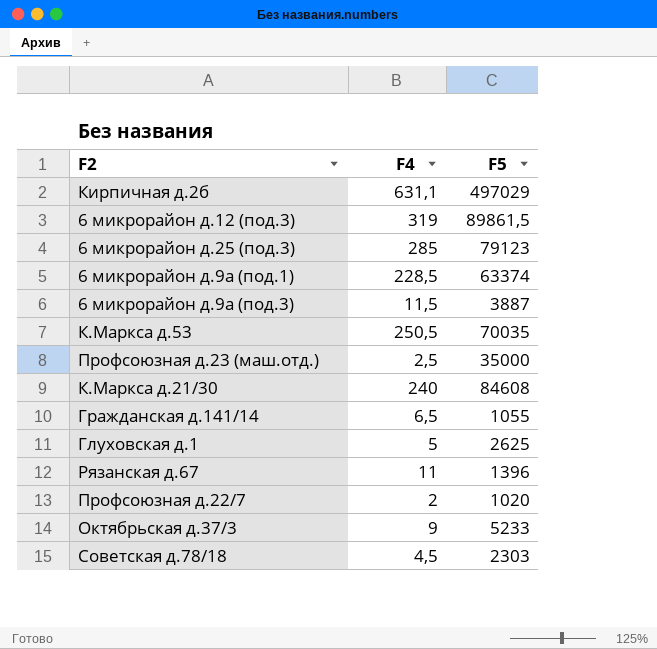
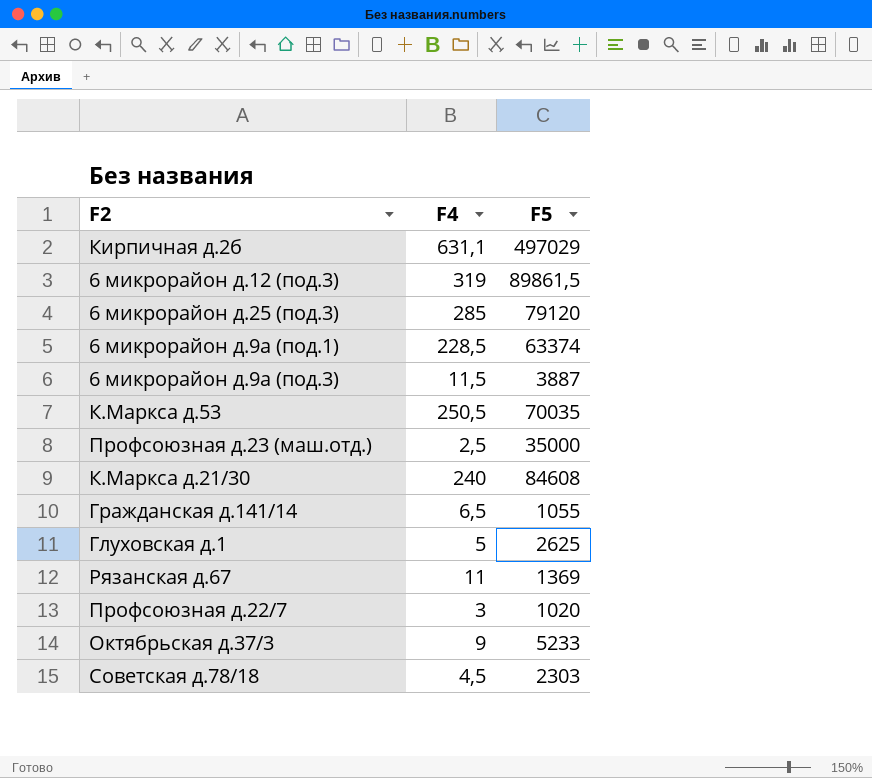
6 микрорайон д.25 (под.3) | F5: 79123 -> 79120
Рязанская д.67 | F5: 1396 -> 1369
Профсоюзная д.22/7 | F4: 2 -> 3

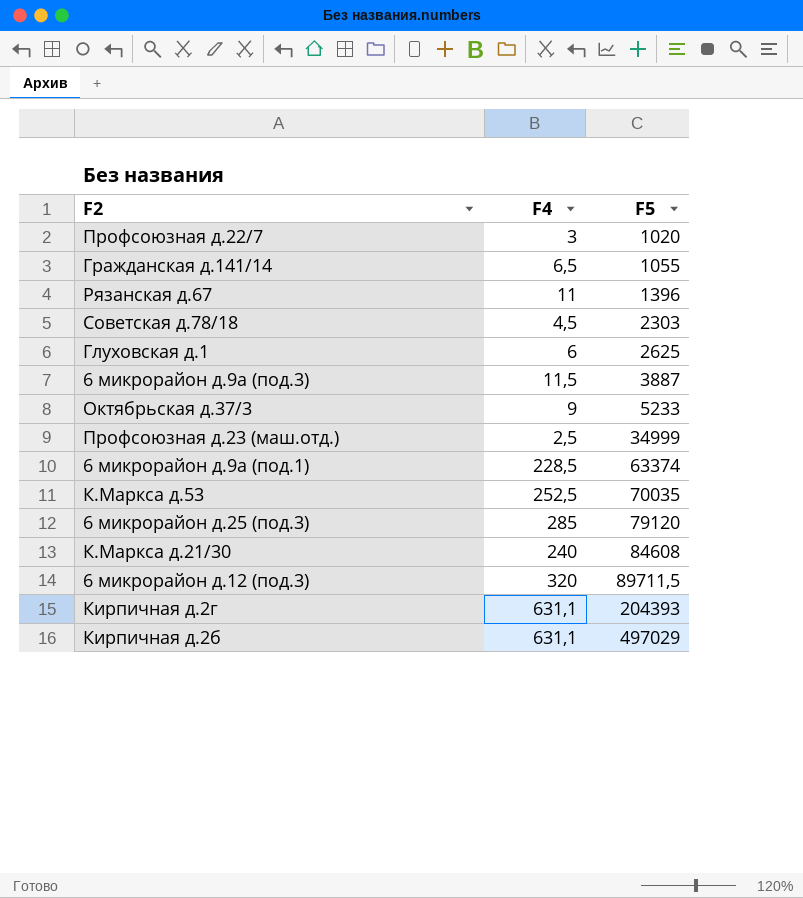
row order: none -> F5 ascending
Рязанская д.67 | F5: 1369 -> 1396
Глуховская д.1 | F4: 5 -> 6
Профсоюзная д.23 (маш.отд.) | F5: 35000 -> 34999
К.Маркса д.53 | F4: 250,5 -> 252,5
6 микрорайон д.12 (под.3) | F4: 319 -> 320
6 микрорайон д.12 (под.3) | F5: 89861,5 -> 89711,5
row Кирпичная д.2г: none -> 631,1 | 204393

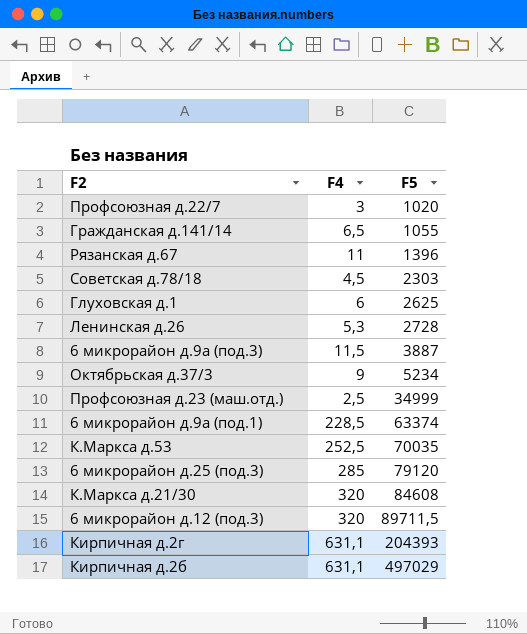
row Ленинская д.26: none -> 5,3 | 2728
Октябрьская д.37/3 | F5: 5233 -> 5234
К.Маркса д.21/30 | F4: 240 -> 320

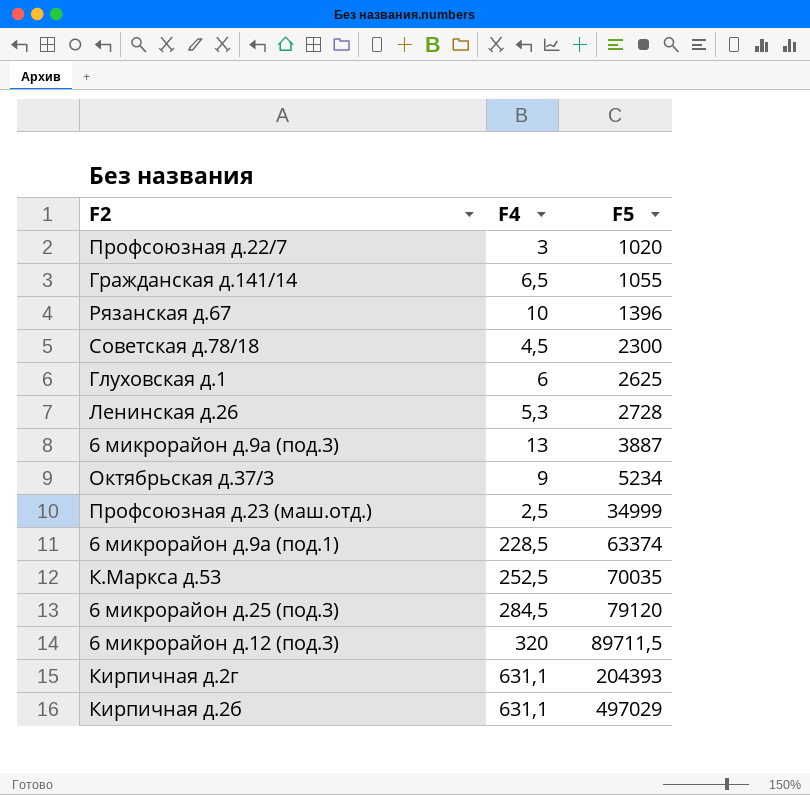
row К.Маркса д.21/30: 320 | 84608 -> none
Рязанская д.67 | F4: 11 -> 10
Советская д.78/18 | F5: 2303 -> 2300
6 микрорайон д.9а (под.3) | F4: 11,5 -> 13
6 микрорайон д.25 (под.3) | F4: 285 -> 284,5

